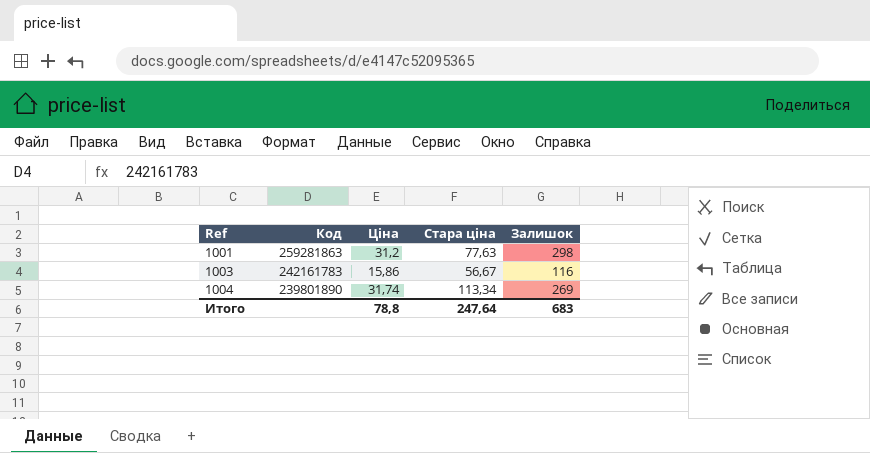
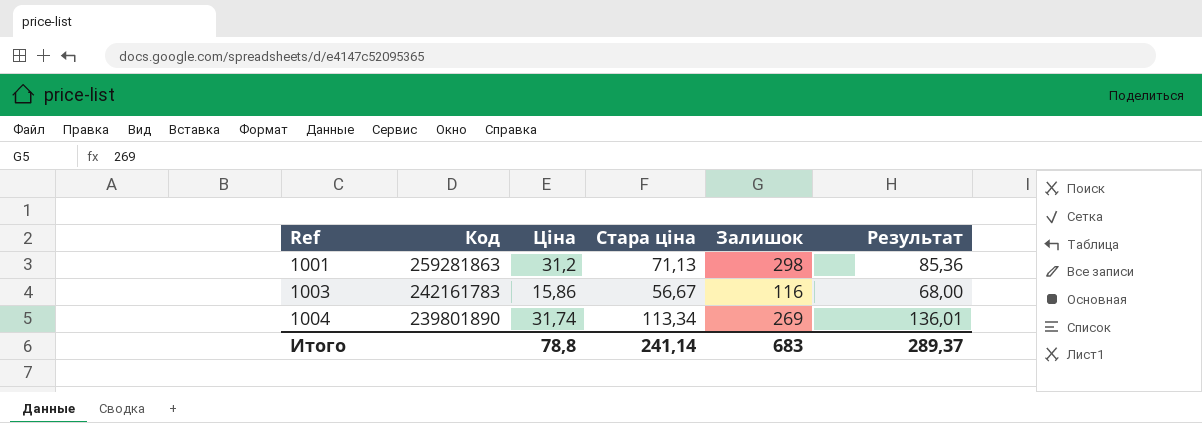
column Результат | formula: none -> [Стара ціна] * 1,2
1001 | Стара ціна: 77,63 -> 71,13
Итого | Стара ціна: 247,64 -> 241,14

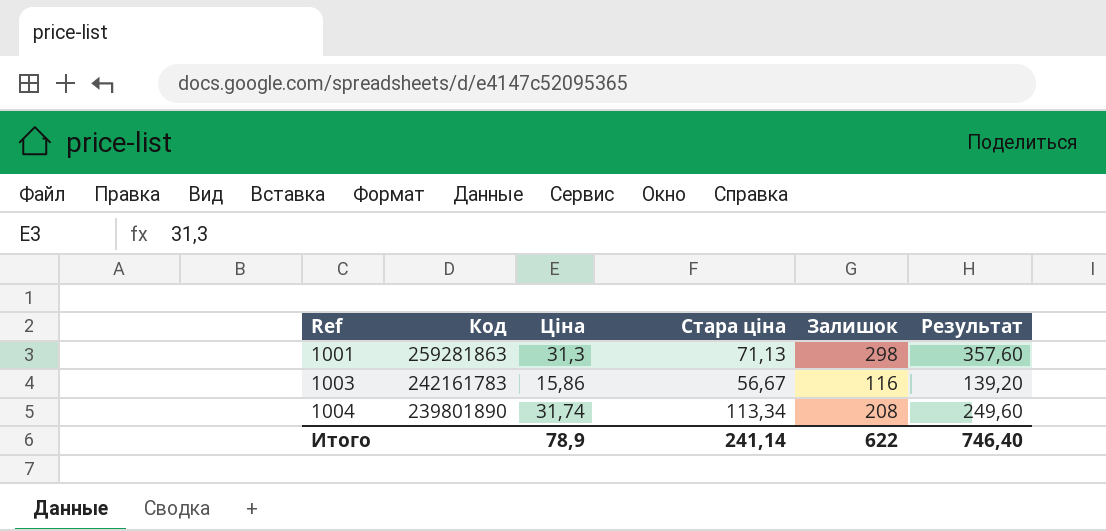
column Результат | formula: [Стара ціна] * 1,2 -> [Залишок] * 1,2
1001 | Ціна: 31,2 -> 31,3
1004 | Залишок: 269 -> 208
Итого | Ціна: 78,8 -> 78,9
Итого | Залишок: 683 -> 622
Итого | Результат: 289,37 -> 746,40

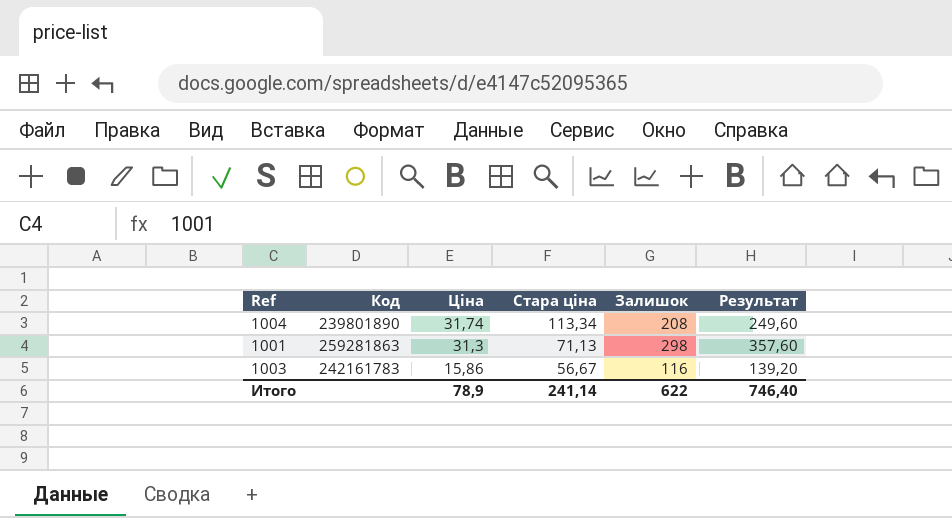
row order: Ref ascending -> Ціна descending

